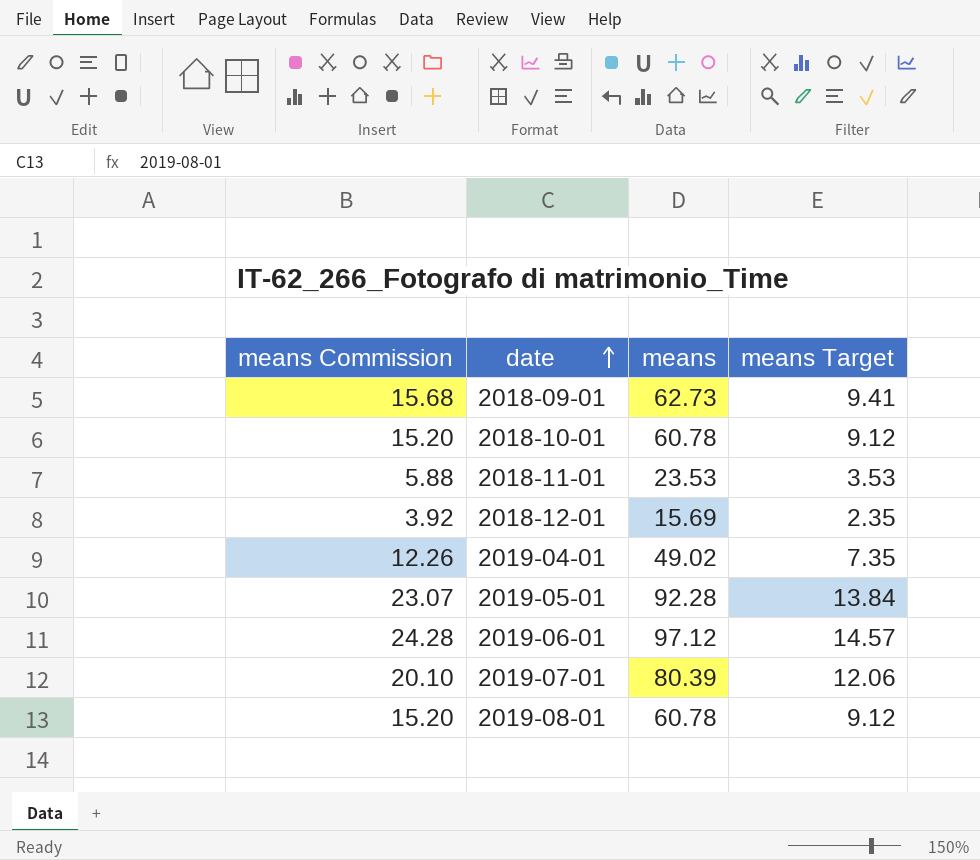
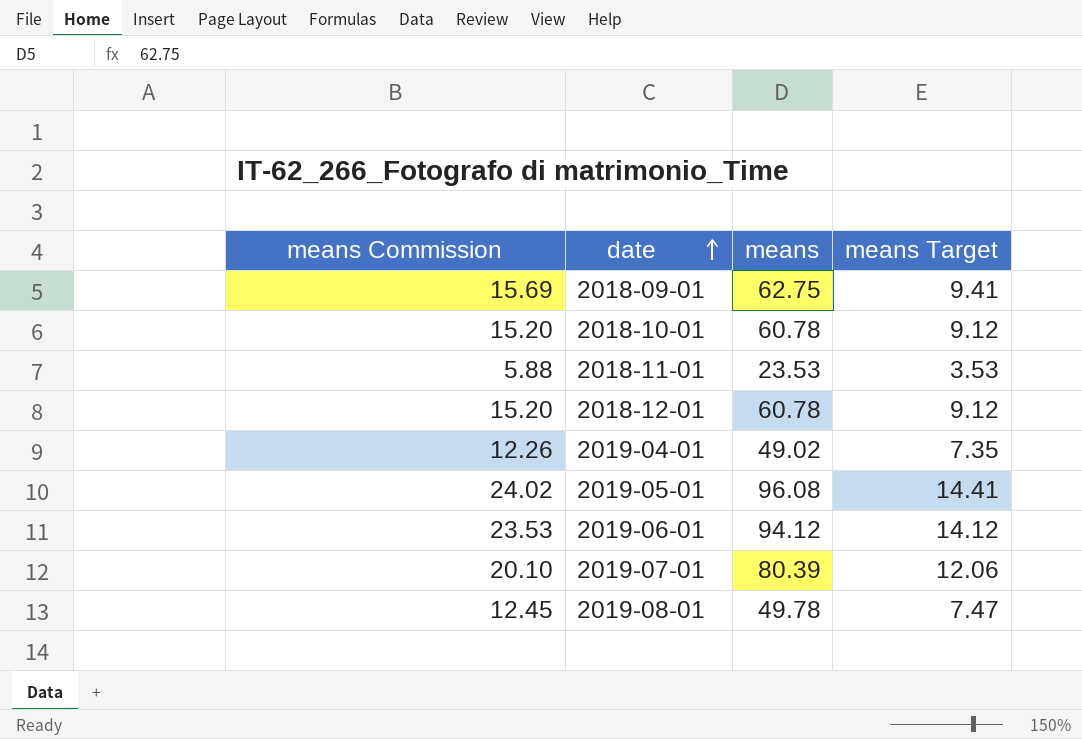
2018-09-01 | means Commission: 15.68 -> 15.69
2018-09-01 | means: 62.73 -> 62.75
2018-12-01 | means Commission: 3.92 -> 15.20
2018-12-01 | means: 15.69 -> 60.78
2018-12-01 | means Target: 2.35 -> 9.12
2019-05-01 | means Commission: 23.07 -> 24.02
2019-05-01 | means: 92.28 -> 96.08
2019-05-01 | means Target: 13.84 -> 14.41
2019-06-01 | means Commission: 24.28 -> 23.53
2019-06-01 | means: 97.12 -> 94.12
2019-06-01 | means Target: 14.57 -> 14.12
2019-08-01 | means Commission: 15.20 -> 12.45
2019-08-01 | means: 60.78 -> 49.78
2019-08-01 | means Target: 9.12 -> 7.47

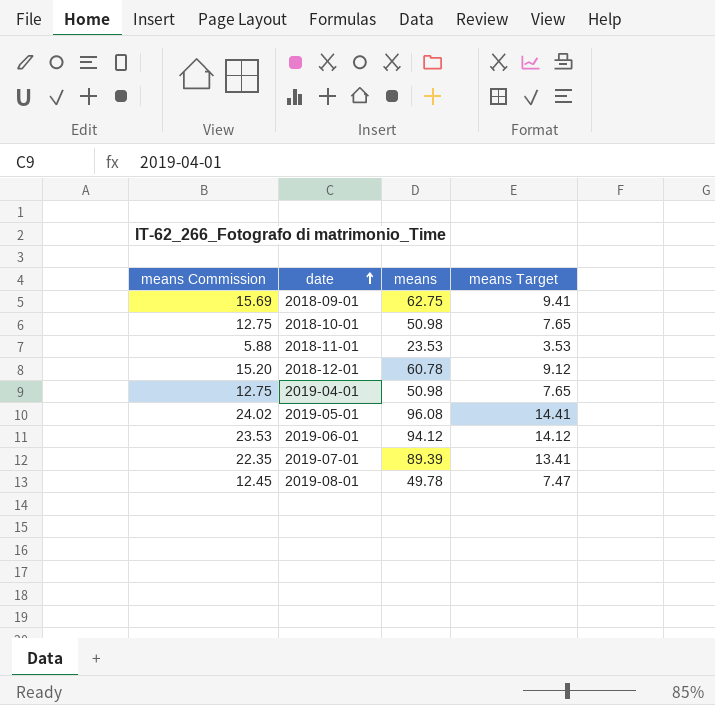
2018-10-01 | means Commission: 15.20 -> 12.75
2018-10-01 | means: 60.78 -> 50.98
2018-10-01 | means Target: 9.12 -> 7.65
2019-04-01 | means Commission: 12.26 -> 12.75
2019-04-01 | means: 49.02 -> 50.98
2019-04-01 | means Target: 7.35 -> 7.65
2019-07-01 | means Commission: 20.10 -> 22.35
2019-07-01 | means: 80.39 -> 89.39
2019-07-01 | means Target: 12.06 -> 13.41

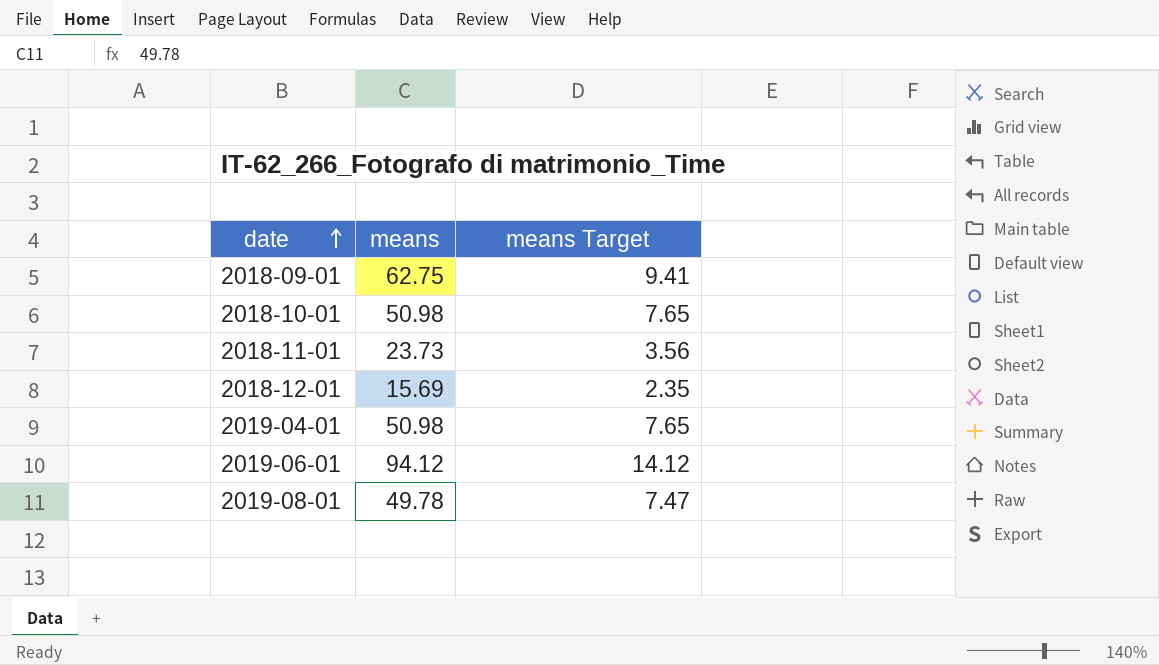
column means Commission | formula: [means] * 0.25 -> none
row 2019-05-01: 24.02 | 96.08 | 14.41 -> none
row 2019-07-01: 22.35 | 89.39 | 13.41 -> none
2018-11-01 | means: 23.53 -> 23.73
2018-11-01 | means Target: 3.53 -> 3.56
2018-12-01 | means: 60.78 -> 15.69
2018-12-01 | means Target: 9.12 -> 2.35

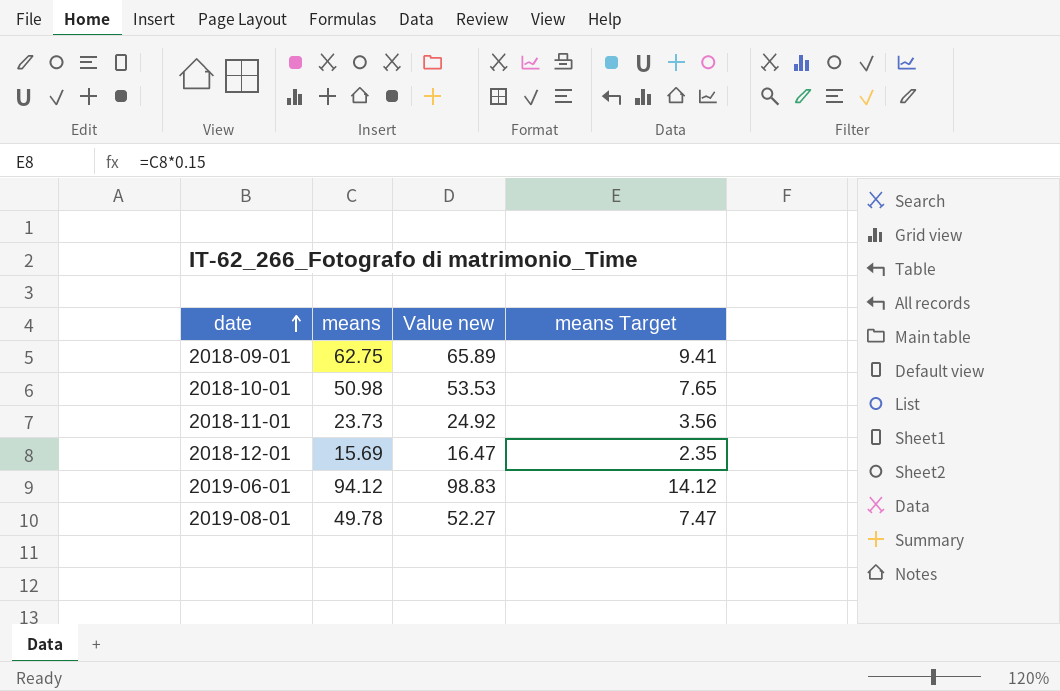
column Value new | formula: none -> [means] * 1.05
row 2019-04-01: 50.98 | 7.65 -> none

